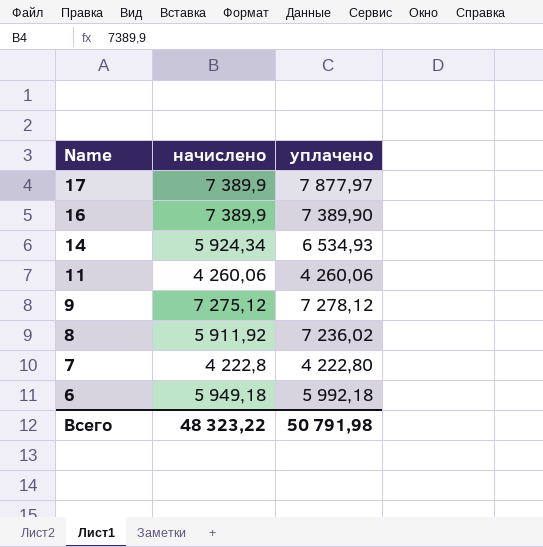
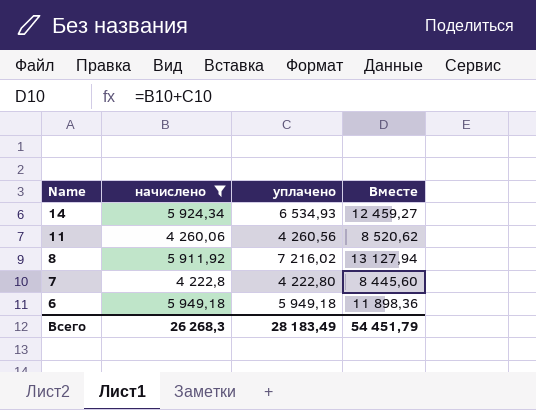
filter: none -> начислено <= 5 949,18
column Вместе | formula: none -> [начислено] + [уплачено]
11 | уплачено: 4 260,06 -> 4 260,56
8 | уплачено: 7 236,02 -> 7 216,02
6 | уплачено: 5 992,18 -> 5 949,18
Всего | начислено: 48 323,22 -> 26 268,3
Всего | уплачено: 50 791,98 -> 28 183,49

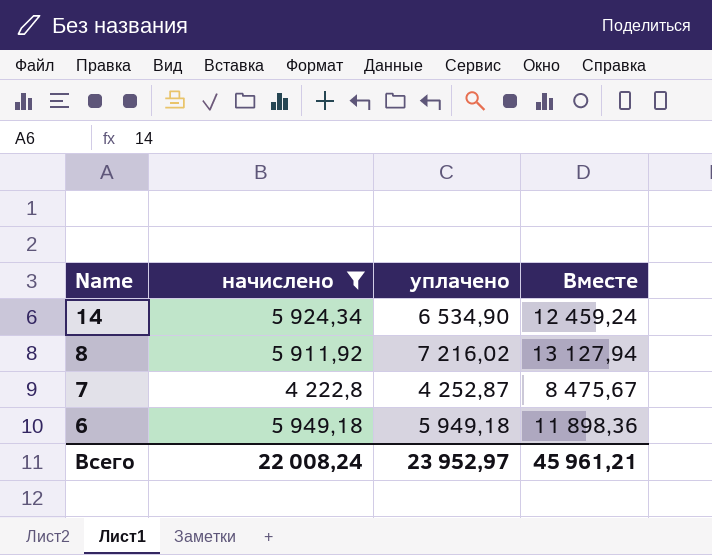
row 11: 4 260,06 | 4 260,56 | 8 520,62 -> none
14 | уплачено: 6 534,93 -> 6 534,90
14 | Вместе: 12 459,27 -> 12 459,24
7 | уплачено: 4 222,80 -> 4 252,87
7 | Вместе: 8 445,60 -> 8 475,67
Всего | начислено: 26 268,3 -> 22 008,24
Всего | уплачено: 28 183,49 -> 23 952,97
Всего | Вместе: 54 451,79 -> 45 961,21

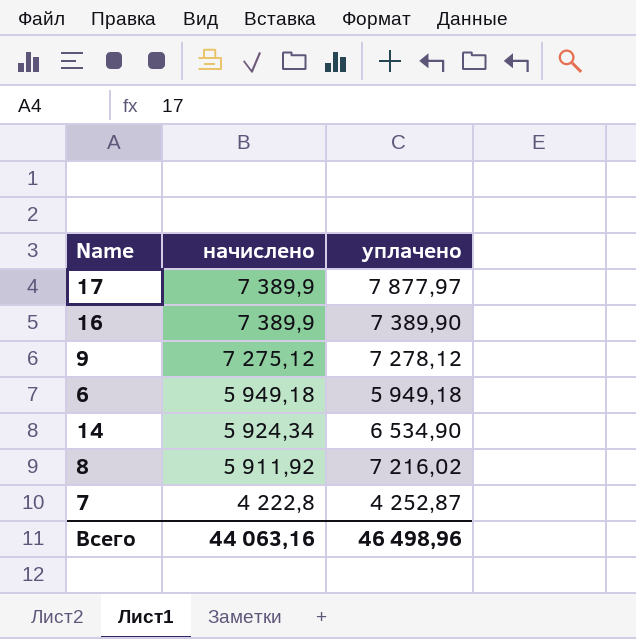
filter: начислено <= 5 949,18 -> none
row order: Name descending -> начислено descending
column Вместе | formula: [начислено] + [уплачено] -> none
Всего | начислено: 22 008,24 -> 44 063,16
Всего | уплачено: 23 952,97 -> 46 498,96

